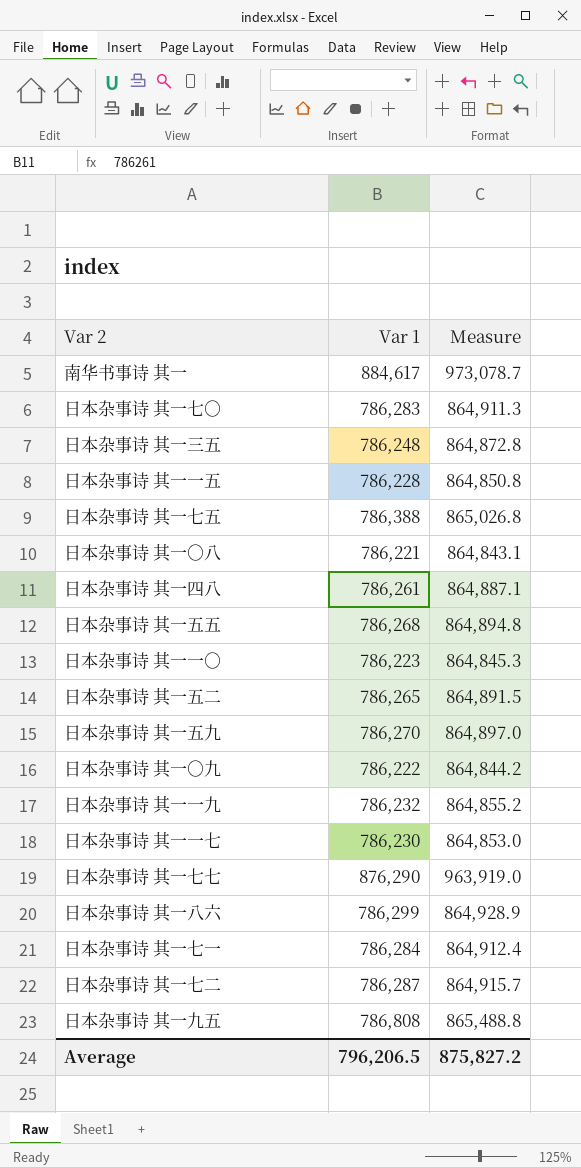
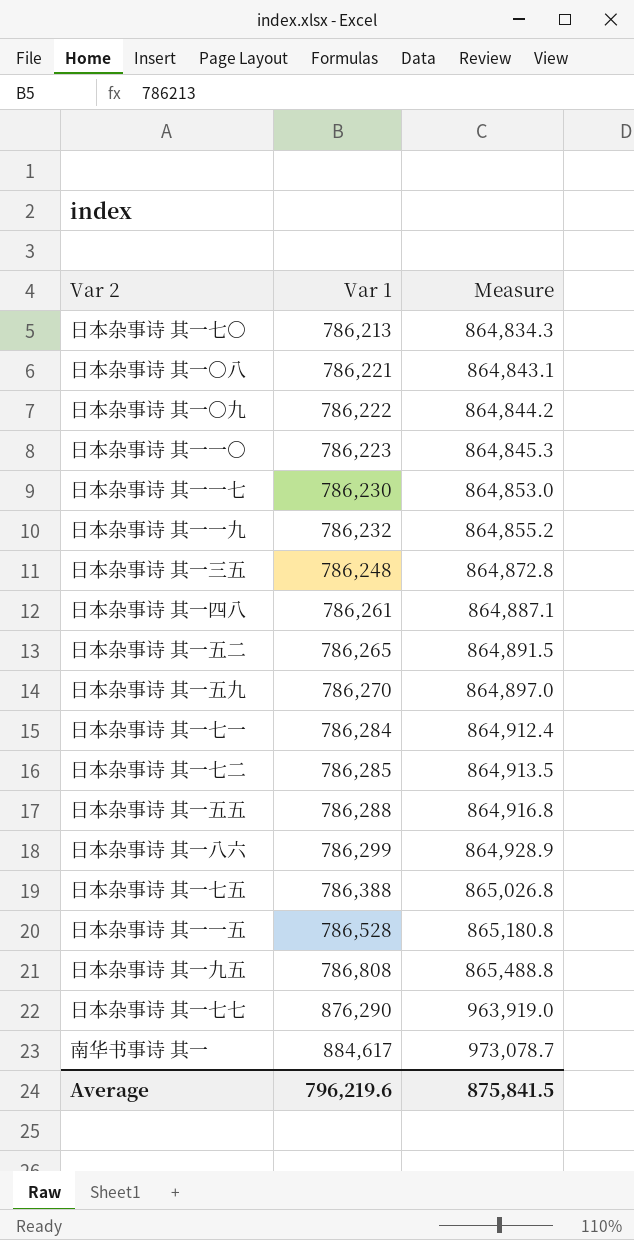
row order: none -> Var 1 ascending
日本杂事诗 其一七○ | Var 1: 786,283 -> 786,213
日本杂事诗 其一七○ | Measure: 864,911.3 -> 864,834.3
日本杂事诗 其一七二 | Var 1: 786,287 -> 786,285
日本杂事诗 其一七二 | Measure: 864,915.7 -> 864,913.5
日本杂事诗 其一五五 | Var 1: 786,268 -> 786,288
日本杂事诗 其一五五 | Measure: 864,894.8 -> 864,916.8
日本杂事诗 其一一五 | Var 1: 786,228 -> 786,528
日本杂事诗 其一一五 | Measure: 864,850.8 -> 865,180.8
Average | Var 1: 796,206.5 -> 796,219.6
Average | Measure: 875,827.2 -> 875,841.5

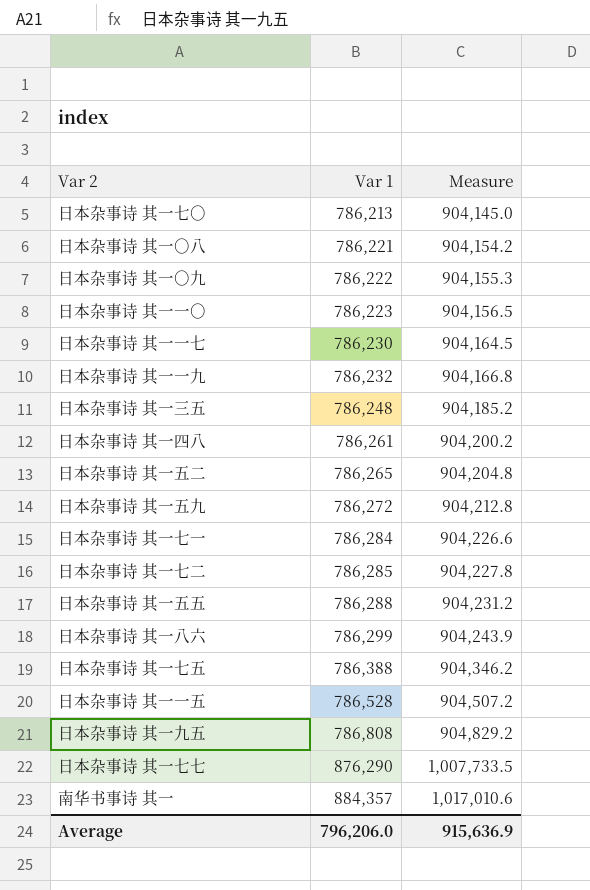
column Measure | formula: [Var 1] * 1.1 -> [Var 1] * 1.15
日本杂事诗 其一五九 | Var 1: 786,270 -> 786,272
南华书事诗 其一 | Var 1: 884,617 -> 884,357
Average | Var 1: 796,219.6 -> 796,206.0
Average | Measure: 875,841.5 -> 915,636.9

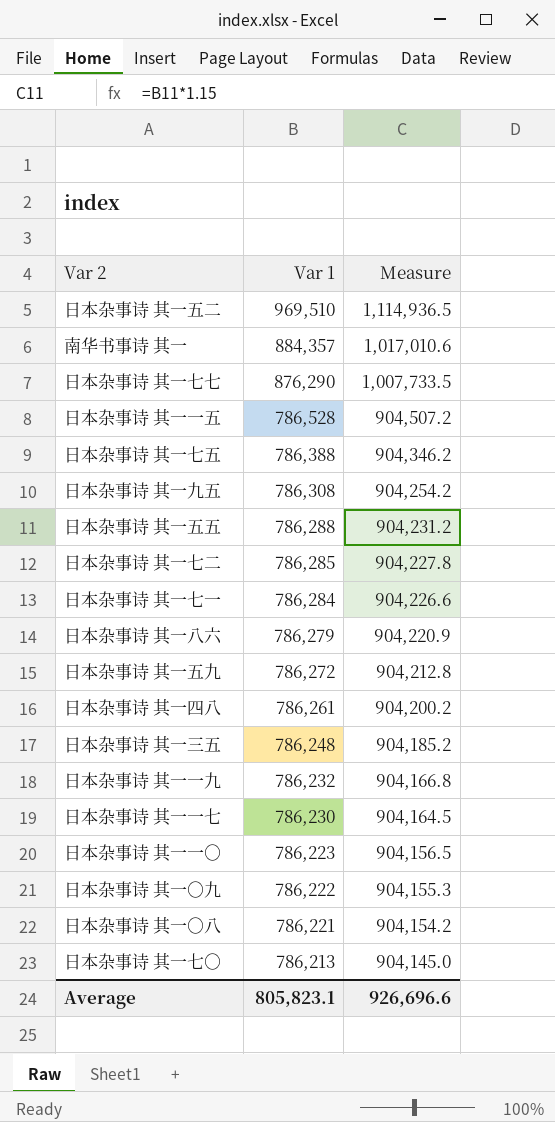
row order: Var 1 ascending -> Var 1 descending
日本杂事诗 其一五二 | Var 1: 786,265 -> 969,510
日本杂事诗 其一五二 | Measure: 904,204.8 -> 1,114,936.5
日本杂事诗 其一九五 | Var 1: 786,808 -> 786,308
日本杂事诗 其一九五 | Measure: 904,829.2 -> 904,254.2
日本杂事诗 其一八六 | Var 1: 786,299 -> 786,279
日本杂事诗 其一八六 | Measure: 904,243.9 -> 904,220.9
Average | Var 1: 796,206.0 -> 805,823.1
Average | Measure: 915,636.9 -> 926,696.6

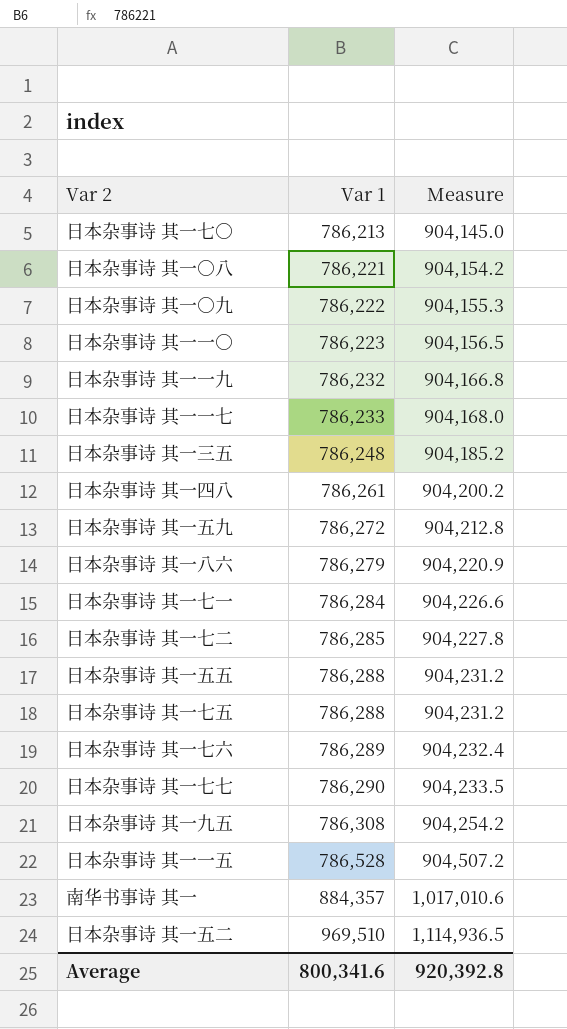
row order: Var 1 descending -> Var 1 ascending
日本杂事诗 其一一七 | Var 1: 786,230 -> 786,233
日本杂事诗 其一一七 | Measure: 904,164.5 -> 904,168.0
日本杂事诗 其一七五 | Var 1: 786,388 -> 786,288
日本杂事诗 其一七五 | Measure: 904,346.2 -> 904,231.2
row 日本杂事诗 其一七六: none -> 786,289 | 904,232.4
日本杂事诗 其一七七 | Var 1: 876,290 -> 786,290
日本杂事诗 其一七七 | Measure: 1,007,733.5 -> 904,233.5
Average | Var 1: 805,823.1 -> 800,341.6
Average | Measure: 926,696.6 -> 920,392.8

